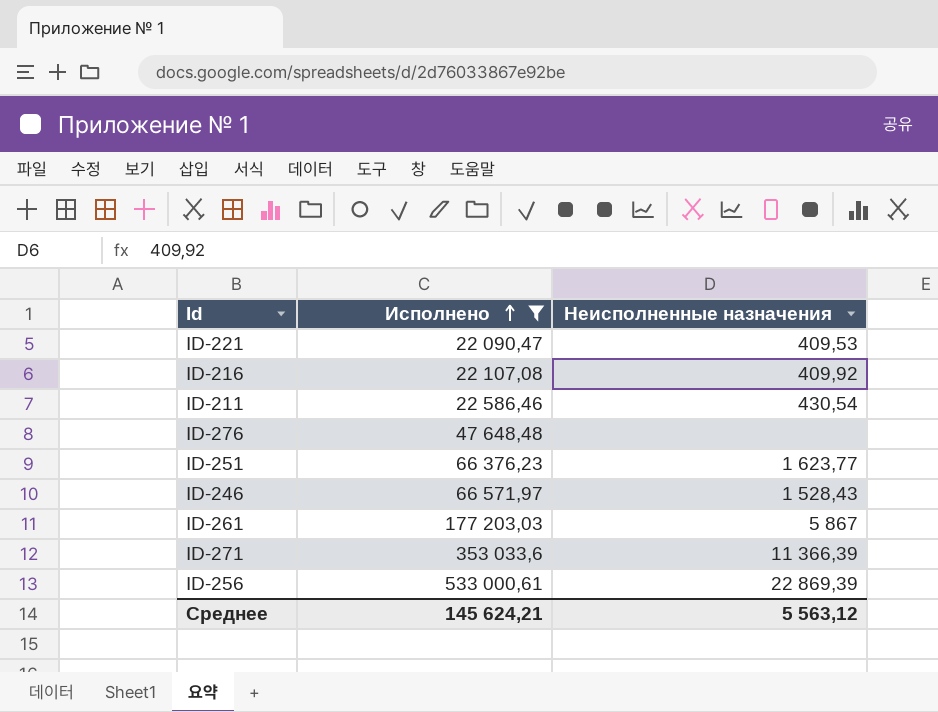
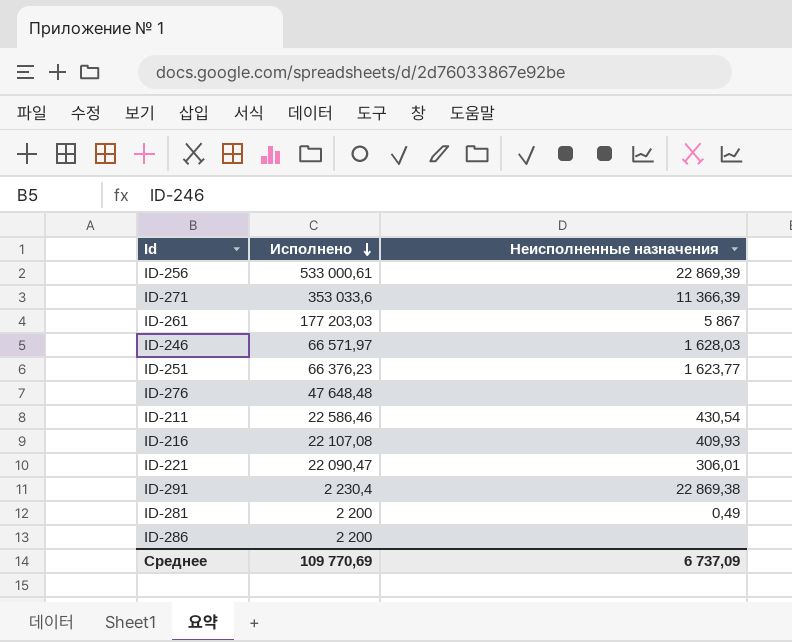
filter: Исполнено >= 22 090,47 -> none
row order: Исполнено ascending -> Исполнено descending
ID-246 | Неисполненные назначения: 1 528,43 -> 1 628,03
ID-216 | Неисполненные назначения: 409,92 -> 409,93
ID-221 | Неисполненные назначения: 409,53 -> 306,01
Среднее | Исполнено: 145 624,21 -> 109 770,69
Среднее | Неисполненные назначения: 5 563,12 -> 6 737,09

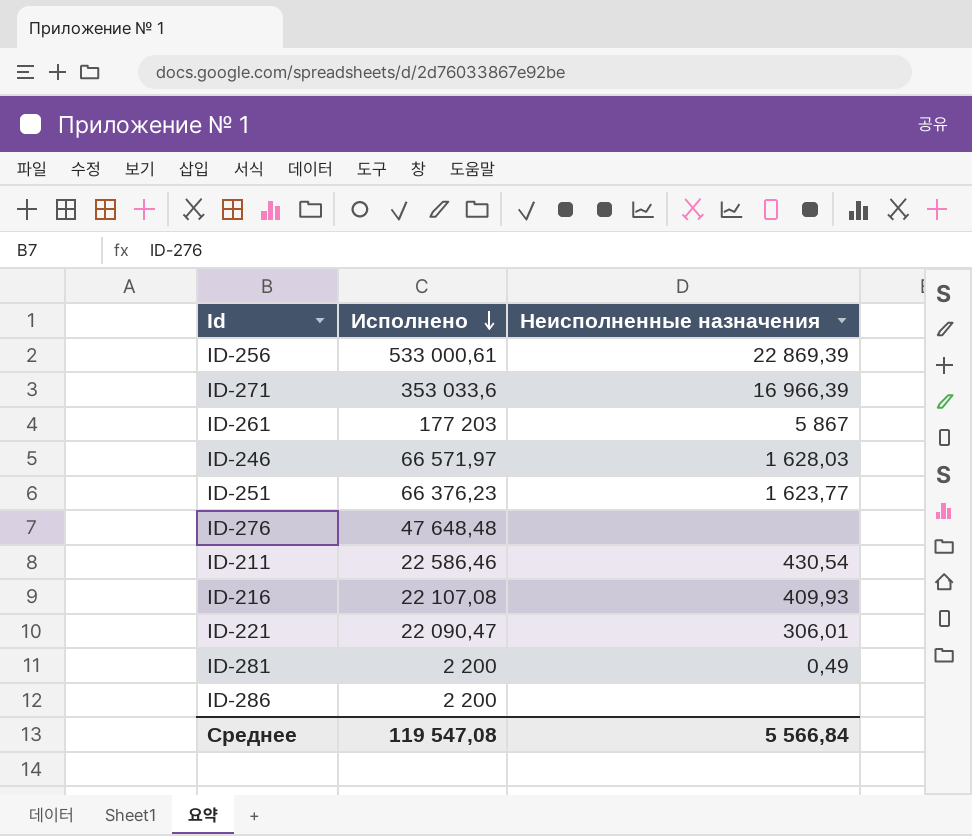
row ID-291: 2 230,4 | 22 869,38 -> none
ID-271 | Неисполненные назначения: 11 366,39 -> 16 966,39
ID-261 | Исполнено: 177 203,03 -> 177 203
Среднее | Исполнено: 109 770,69 -> 119 547,08
Среднее | Неисполненные назначения: 6 737,09 -> 5 566,84

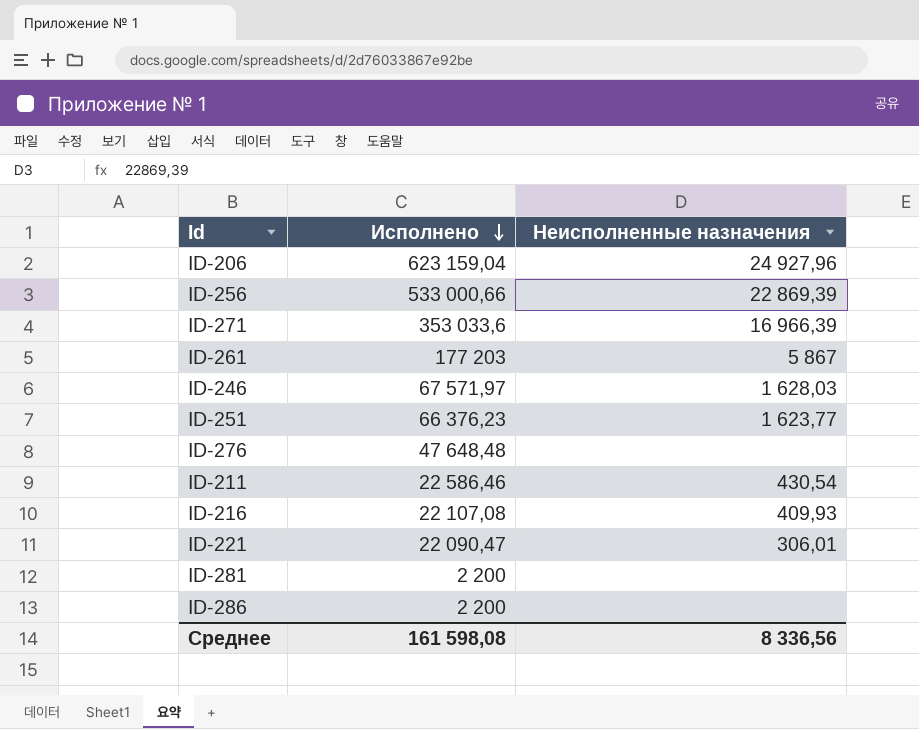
row ID-206: none -> 623 159,04 | 24 927,96
ID-256 | Исполнено: 533 000,61 -> 533 000,66
ID-246 | Исполнено: 66 571,97 -> 67 571,97
ID-281 | Неисполненные назначения: 0,49 -> none
Среднее | Исполнено: 119 547,08 -> 161 598,08
Среднее | Неисполненные назначения: 5 566,84 -> 8 336,56

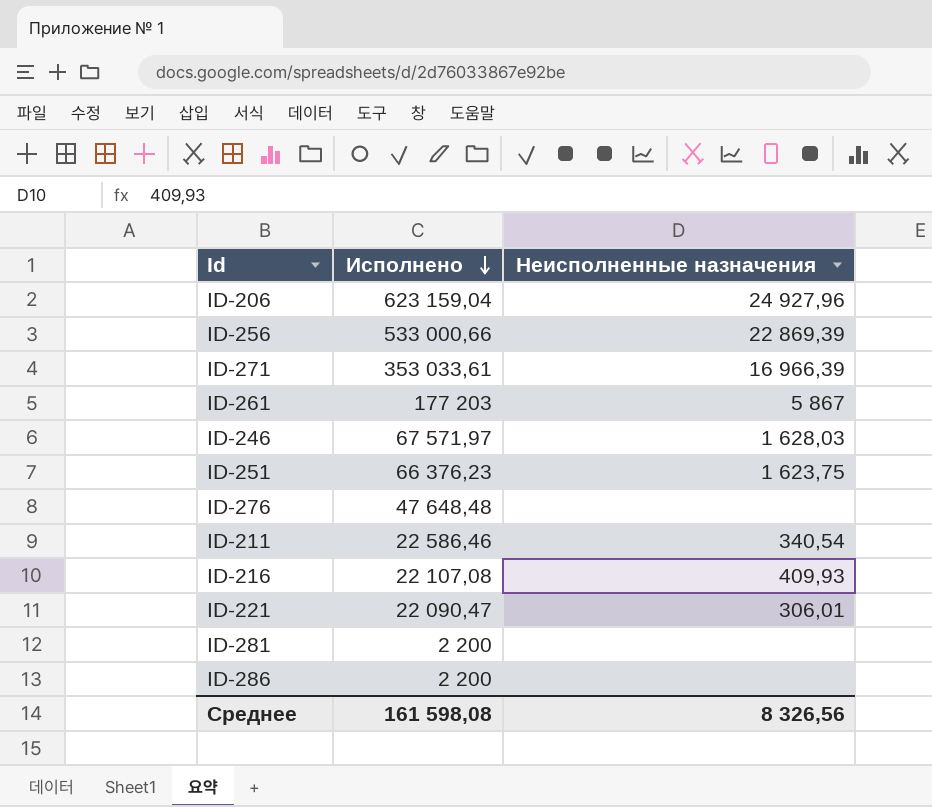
ID-271 | Исполнено: 353 033,6 -> 353 033,61
ID-251 | Неисполненные назначения: 1 623,77 -> 1 623,75
ID-211 | Неисполненные назначения: 430,54 -> 340,54
Среднее | Неисполненные назначения: 8 336,56 -> 8 326,56

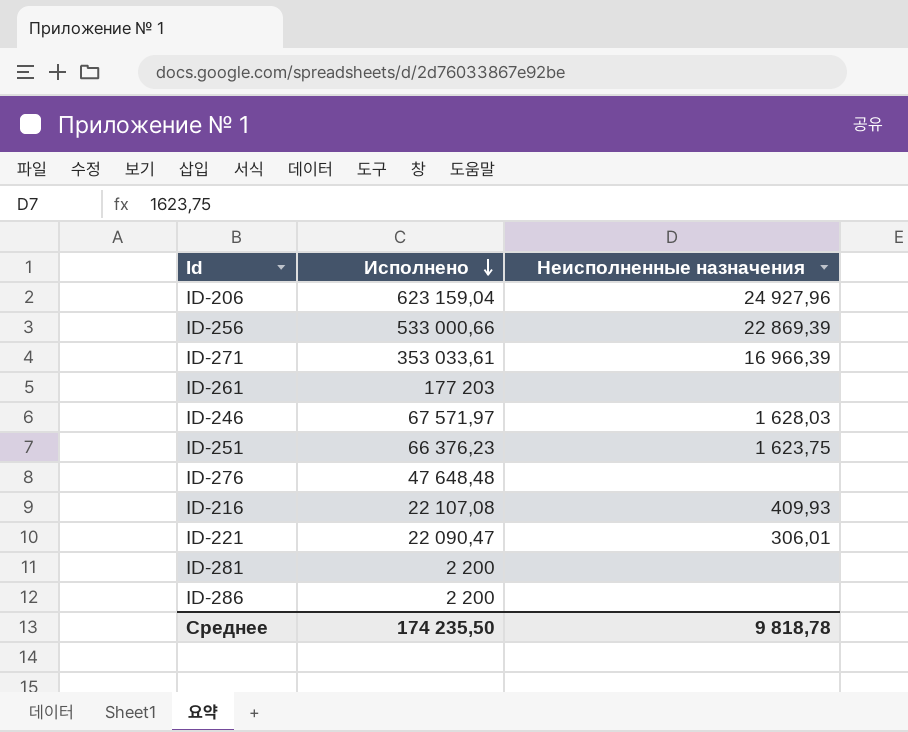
row ID-211: 22 586,46 | 340,54 -> none
ID-261 | Неисполненные назначения: 5 867 -> none
Среднее | Исполнено: 161 598,08 -> 174 235,50
Среднее | Неисполненные назначения: 8 326,56 -> 9 818,78

